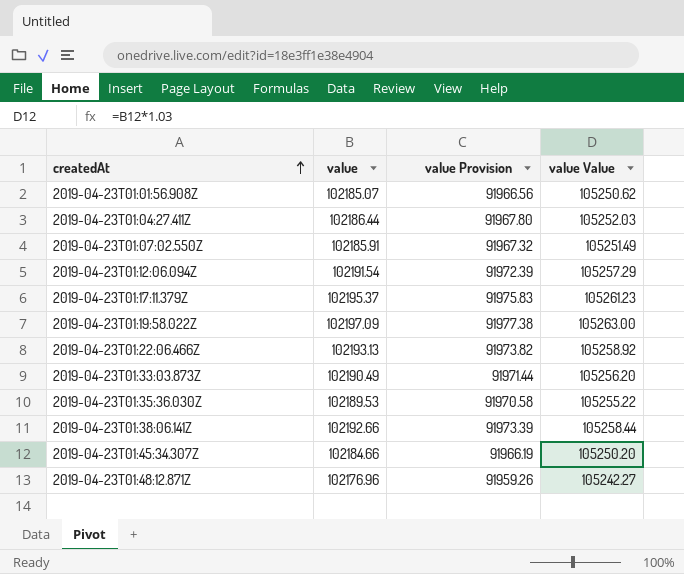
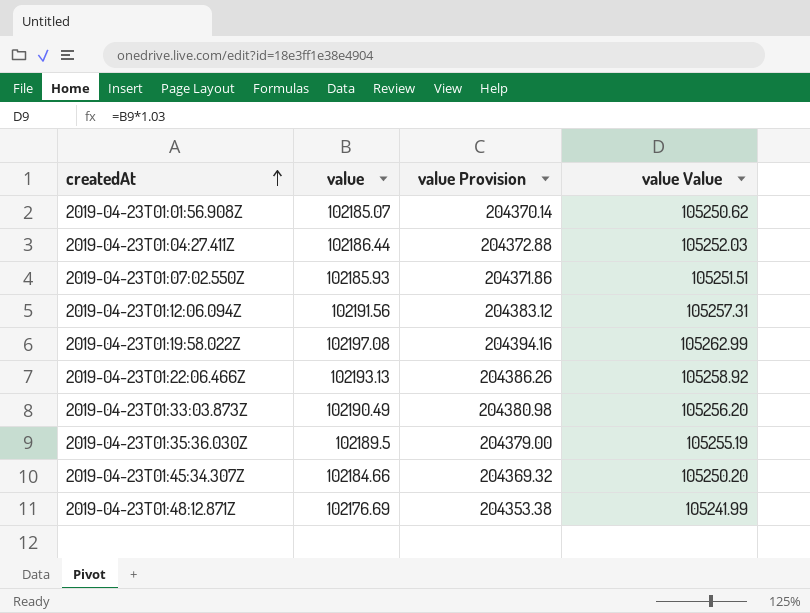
column value Provision | formula: [value] * 0.9 -> [value] * 2
row 2019-04-23T01:17:11.379Z: 102195.37 | 91975.83 | 105261.23 -> none
row 2019-04-23T01:38:06.141Z: 102192.66 | 91973.39 | 105258.44 -> none
2019-04-23T01:07:02.550Z | value: 102185.91 -> 102185.93
2019-04-23T01:07:02.550Z | value Value: 105251.49 -> 105251.51
2019-04-23T01:12:06.094Z | value: 102191.54 -> 102191.56
2019-04-23T01:12:06.094Z | value Value: 105257.29 -> 105257.31
2019-04-23T01:19:58.022Z | value: 102197.09 -> 102197.08
2019-04-23T01:19:58.022Z | value Value: 105263.00 -> 105262.99
2019-04-23T01:35:36.030Z | value: 102189.53 -> 102189.5
2019-04-23T01:35:36.030Z | value Value: 105255.22 -> 105255.19
2019-04-23T01:48:12.871Z | value: 102176.96 -> 102176.69
2019-04-23T01:48:12.871Z | value Value: 105242.27 -> 105241.99

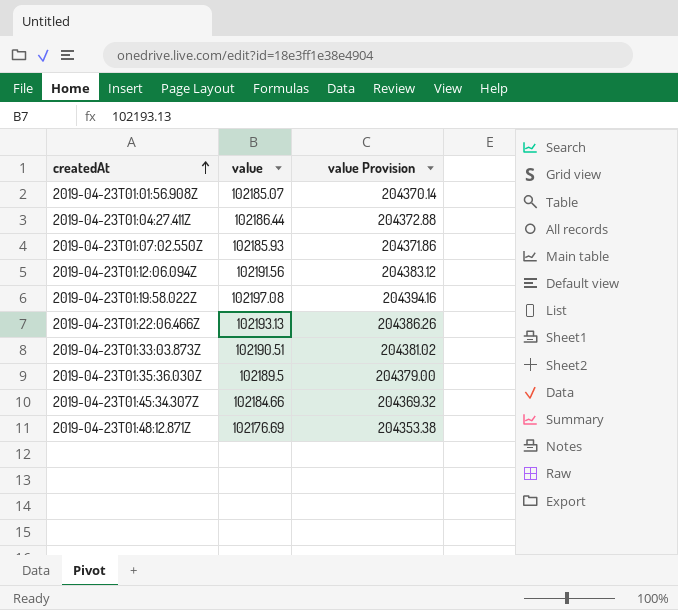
column value Value | formula: [value] * 1.03 -> none
2019-04-23T01:33:03.873Z | value: 102190.49 -> 102190.51
2019-04-23T01:33:03.873Z | value Provision: 204380.98 -> 204381.02

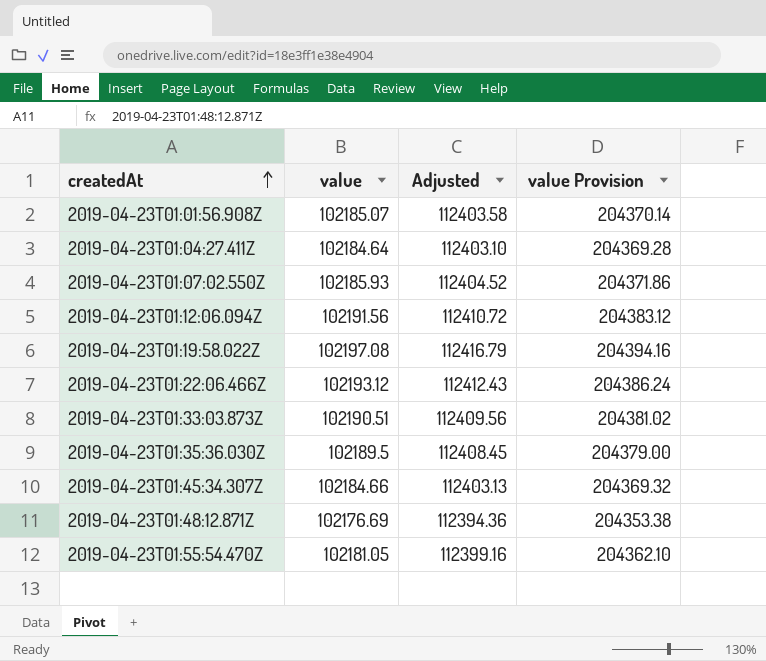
column Adjusted | formula: none -> [value] * 1.1
2019-04-23T01:04:27.411Z | value: 102186.44 -> 102184.64
2019-04-23T01:04:27.411Z | value Provision: 204372.88 -> 204369.28
2019-04-23T01:22:06.466Z | value: 102193.13 -> 102193.12
2019-04-23T01:22:06.466Z | value Provision: 204386.26 -> 204386.24
row 2019-04-23T01:55:54.470Z: none -> 102181.05 | 112399.16 | 204362.10

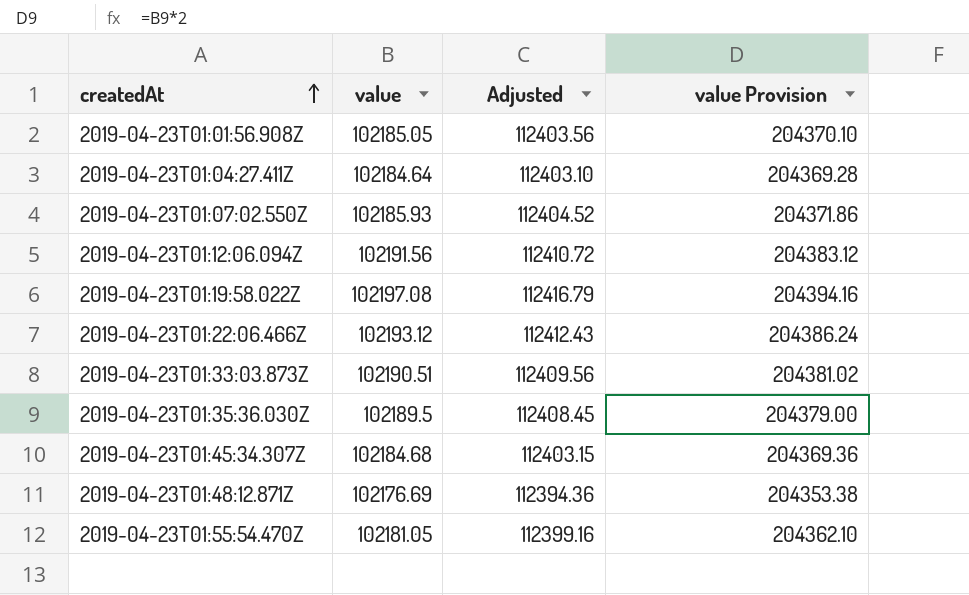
2019-04-23T01:01:56.908Z | value: 102185.07 -> 102185.05
2019-04-23T01:01:56.908Z | Adjusted: 112403.58 -> 112403.56
2019-04-23T01:01:56.908Z | value Provision: 204370.14 -> 204370.10
2019-04-23T01:45:34.307Z | value: 102184.66 -> 102184.68
2019-04-23T01:45:34.307Z | Adjusted: 112403.13 -> 112403.15
2019-04-23T01:45:34.307Z | value Provision: 204369.32 -> 204369.36

